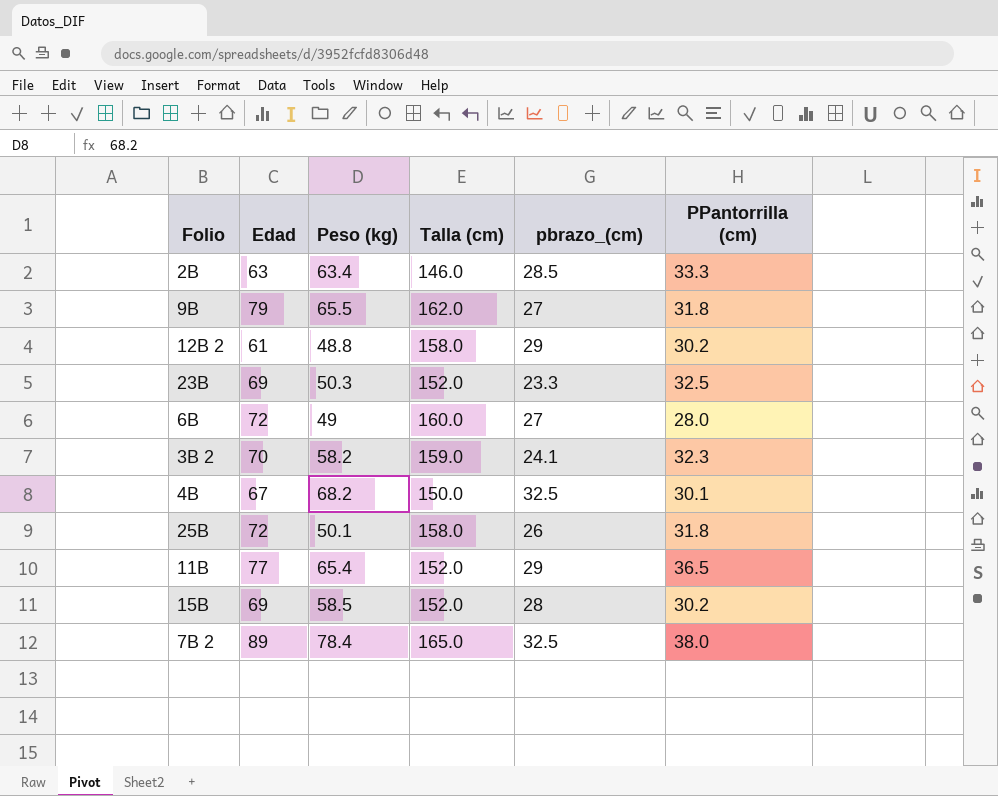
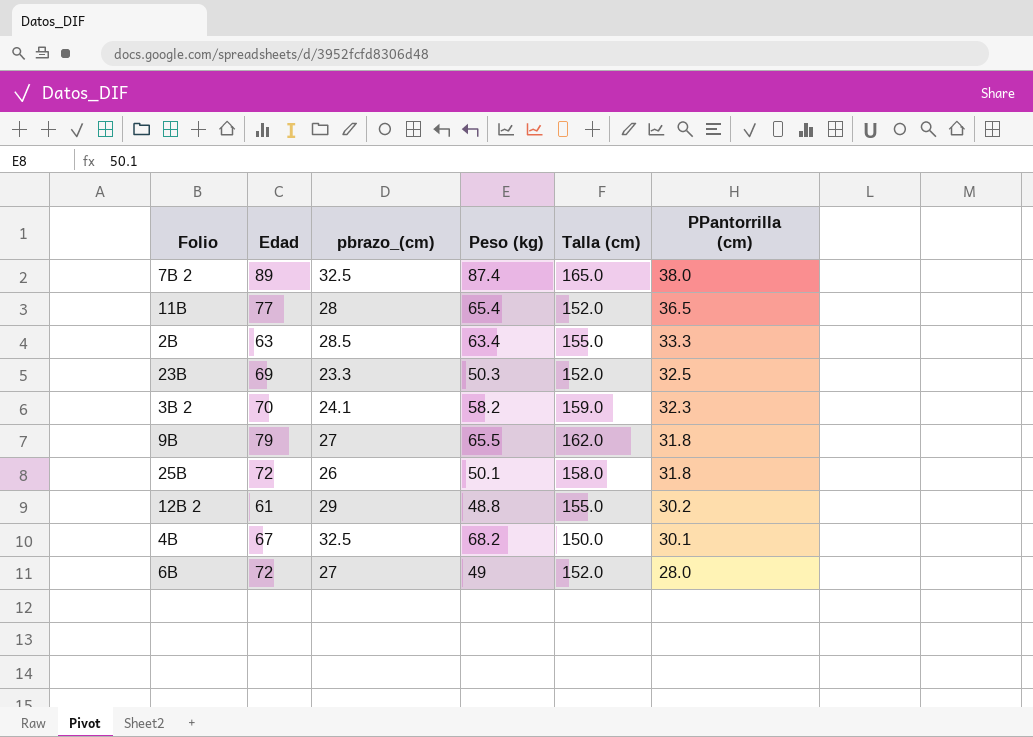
row order: none -> PPantorrilla (cm) descending
column pbrazo_(cm) | position: 5 -> 3
row 15B: 69 | 58.5 | 152.0 | 28 | 30.2 -> none
7B 2 | Peso (kg): 78.4 -> 87.4
11B | pbrazo_(cm): 29 -> 28
2B | Talla (cm): 146.0 -> 155.0
12B 2 | Talla (cm): 158.0 -> 155.0
6B | Talla (cm): 160.0 -> 152.0

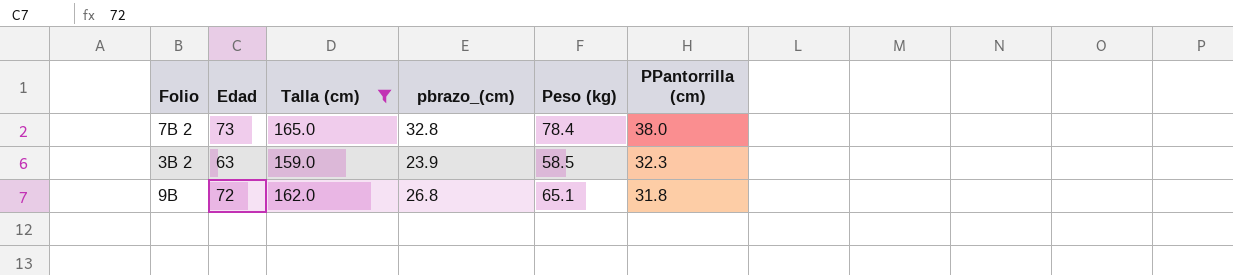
filter: none -> Talla (cm) >= 159.0
column Talla (cm) | position: 5 -> 3
7B 2 | Edad: 89 -> 73
7B 2 | pbrazo_(cm): 32.5 -> 32.8
7B 2 | Peso (kg): 87.4 -> 78.4
3B 2 | Edad: 70 -> 63
3B 2 | pbrazo_(cm): 24.1 -> 23.9
3B 2 | Peso (kg): 58.2 -> 58.5
9B | Edad: 79 -> 72
9B | pbrazo_(cm): 27 -> 26.8
9B | Peso (kg): 65.5 -> 65.1

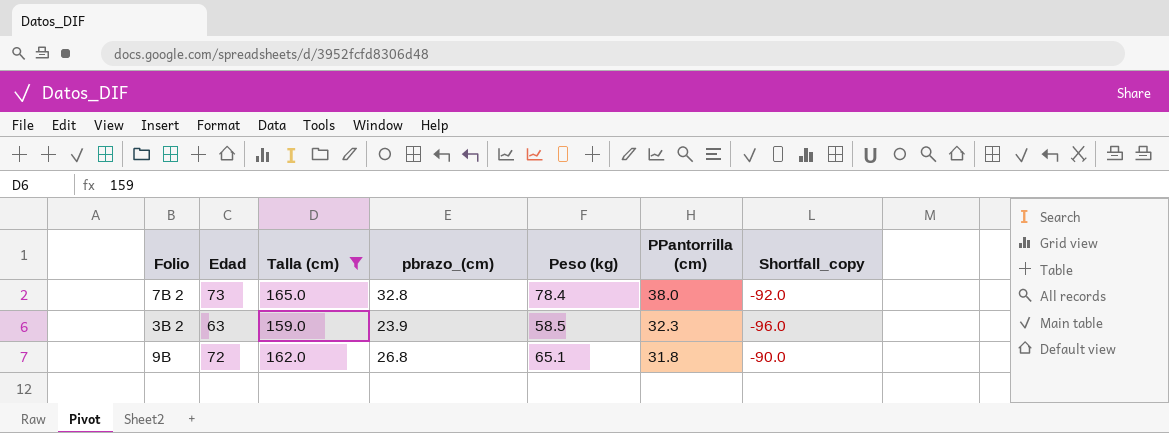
column Shortfall_copy | formula: none -> [Edad] - [Talla (cm)]

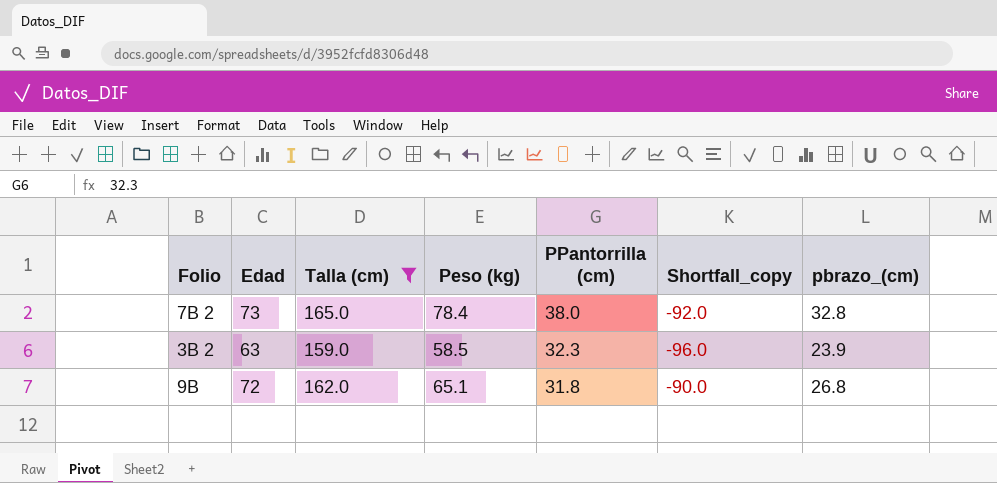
column pbrazo_(cm) | position: 4 -> 7

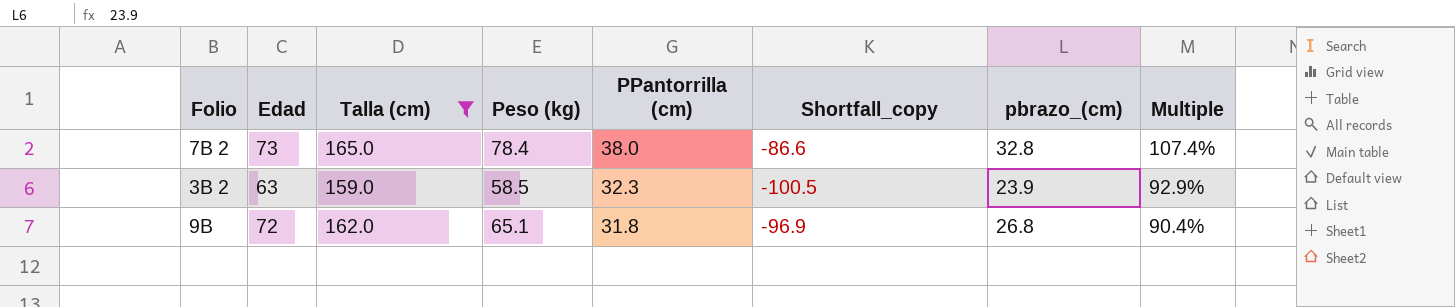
column Shortfall_copy | formula: [Edad] - [Talla (cm)] -> [Peso (kg)] - [Talla (cm)]
column Multiple | formula: none -> [Peso (kg)] / [Edad]

